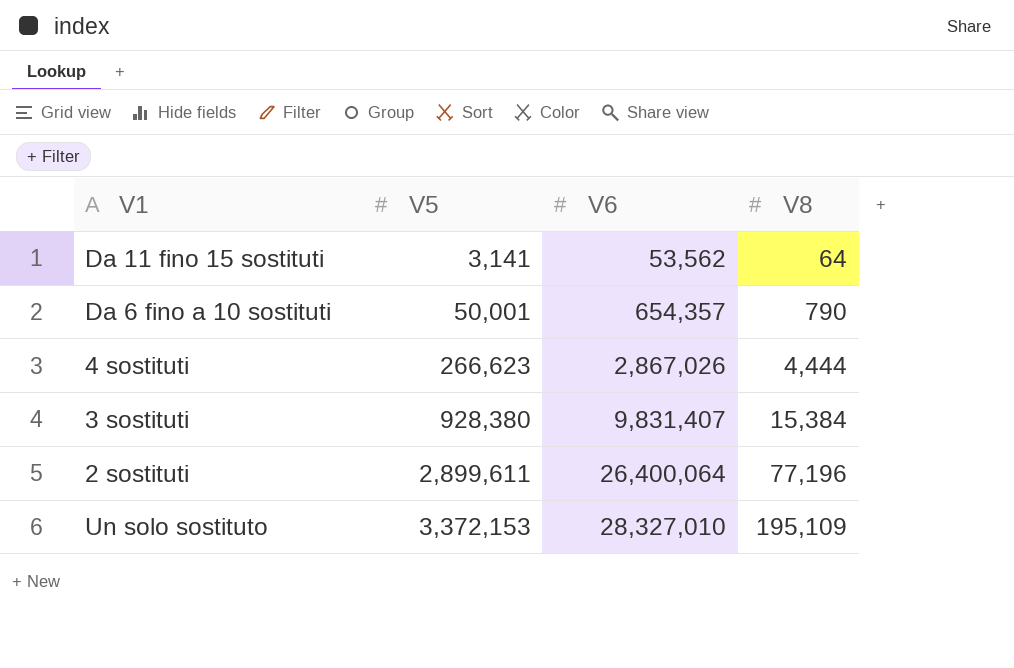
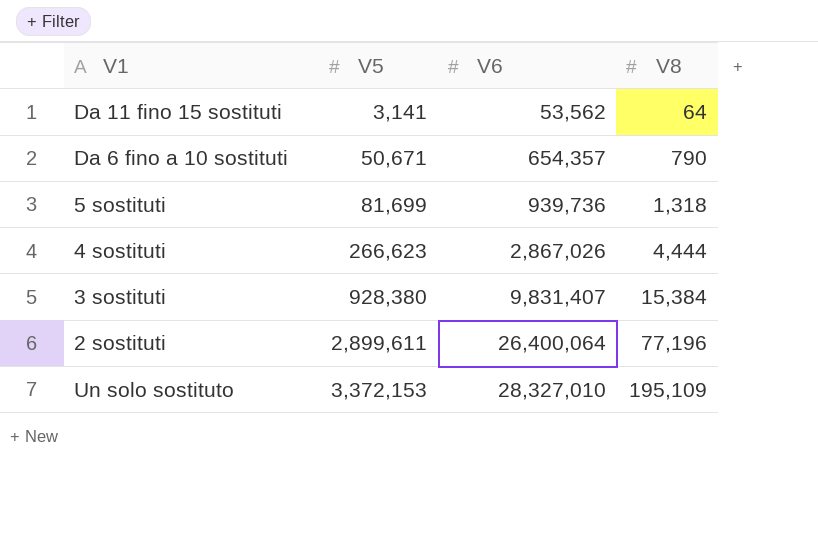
Da 6 fino a 10 sostituti | V5: 50,001 -> 50,671
row 5 sostituti: none -> 81,699 | 939,736 | 1,318

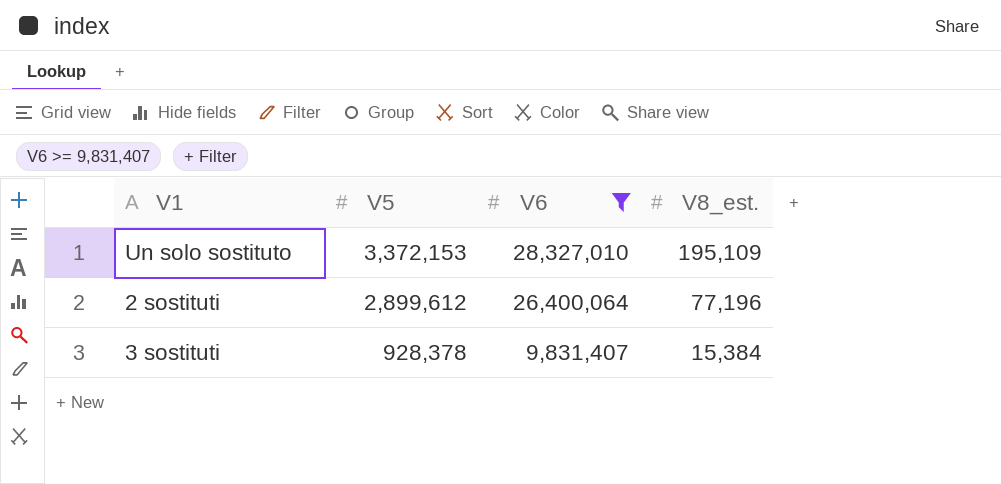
filter: none -> V6 >= 9,831,407
row order: V5 ascending -> V5 descending
column name: V8 -> V8_est.
2 sostituti | V5: 2,899,611 -> 2,899,612
3 sostituti | V5: 928,380 -> 928,378

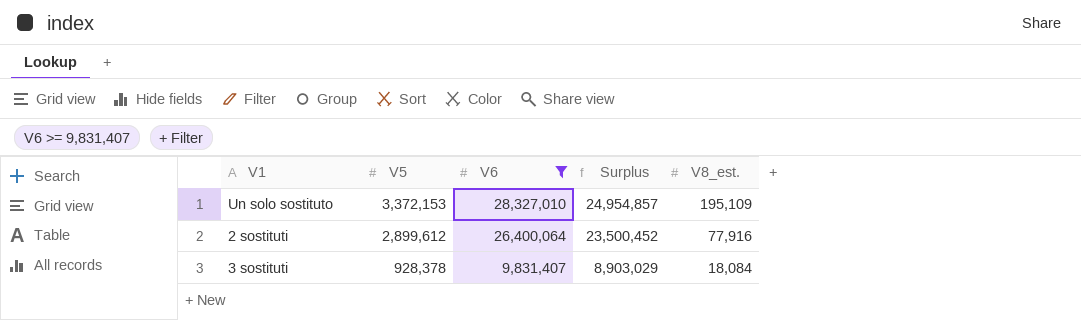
column Surplus | formula: none -> [V6] - [V5]
2 sostituti | V8_est.: 77,196 -> 77,916
3 sostituti | V8_est.: 15,384 -> 18,084

